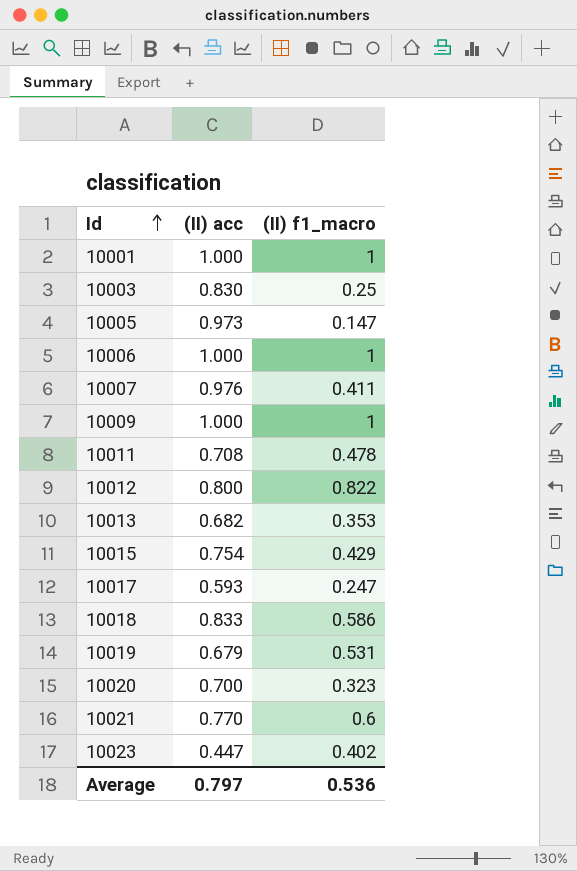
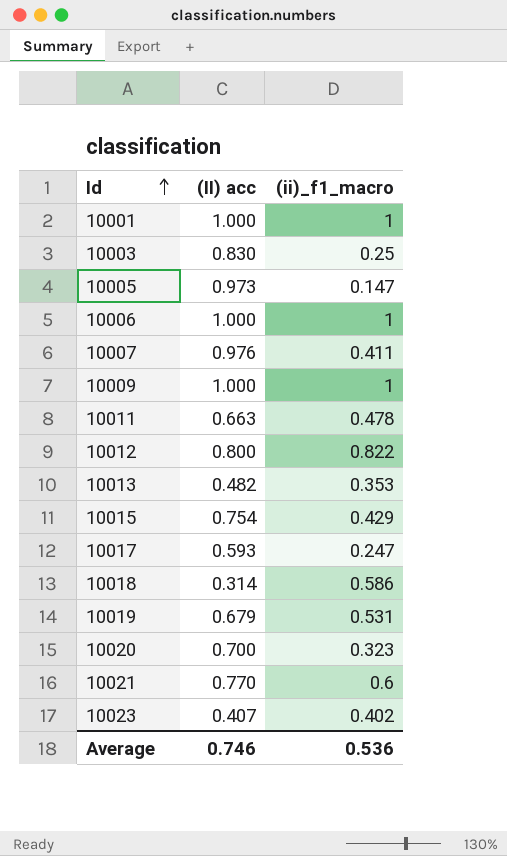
column name: (II) f1_macro -> (ii)_f1_macro
10011 | (II) acc: 0.708 -> 0.663
10013 | (II) acc: 0.682 -> 0.482
10018 | (II) acc: 0.833 -> 0.314
10023 | (II) acc: 0.447 -> 0.407
Average | (II) acc: 0.797 -> 0.746

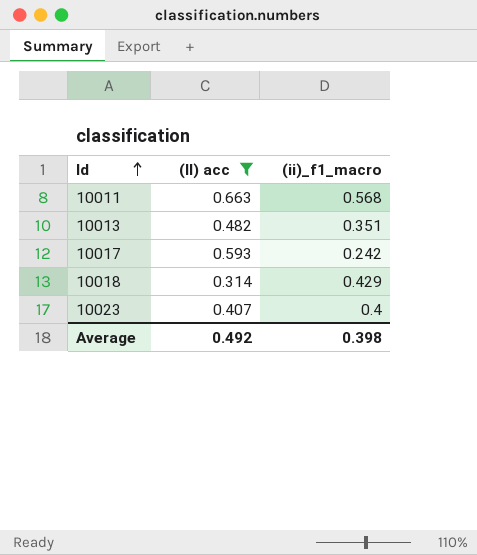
filter: none -> (II) acc <= 0.663
10011 | (ii)_f1_macro: 0.478 -> 0.568
10013 | (ii)_f1_macro: 0.353 -> 0.351
10017 | (ii)_f1_macro: 0.247 -> 0.242
10018 | (ii)_f1_macro: 0.586 -> 0.429
10023 | (ii)_f1_macro: 0.402 -> 0.4
Average | (II) acc: 0.746 -> 0.492
Average | (ii)_f1_macro: 0.536 -> 0.398

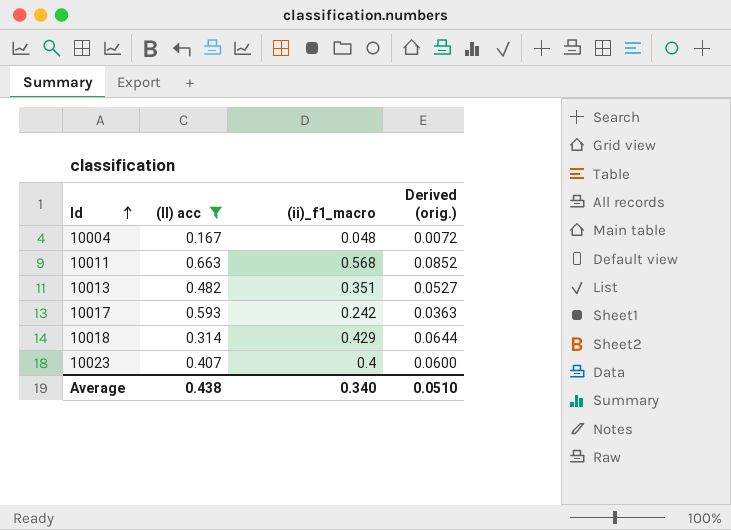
column Derived (orig.) | formula: none -> [(ii)_f1_macro] * 0.15
row 10004: none -> 0.167 | 0.048 | 0.0072
Average | (II) acc: 0.492 -> 0.438
Average | (ii)_f1_macro: 0.398 -> 0.340

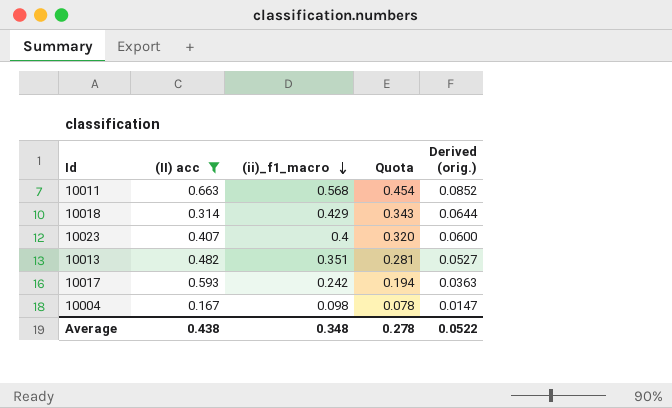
row order: Id ascending -> (ii)_f1_macro descending
column Quota | formula: none -> [(ii)_f1_macro] * 0.8
10004 | (ii)_f1_macro: 0.048 -> 0.098
10004 | Derived (orig.): 0.0072 -> 0.0147
Average | (ii)_f1_macro: 0.340 -> 0.348
Average | Derived (orig.): 0.0510 -> 0.0522

